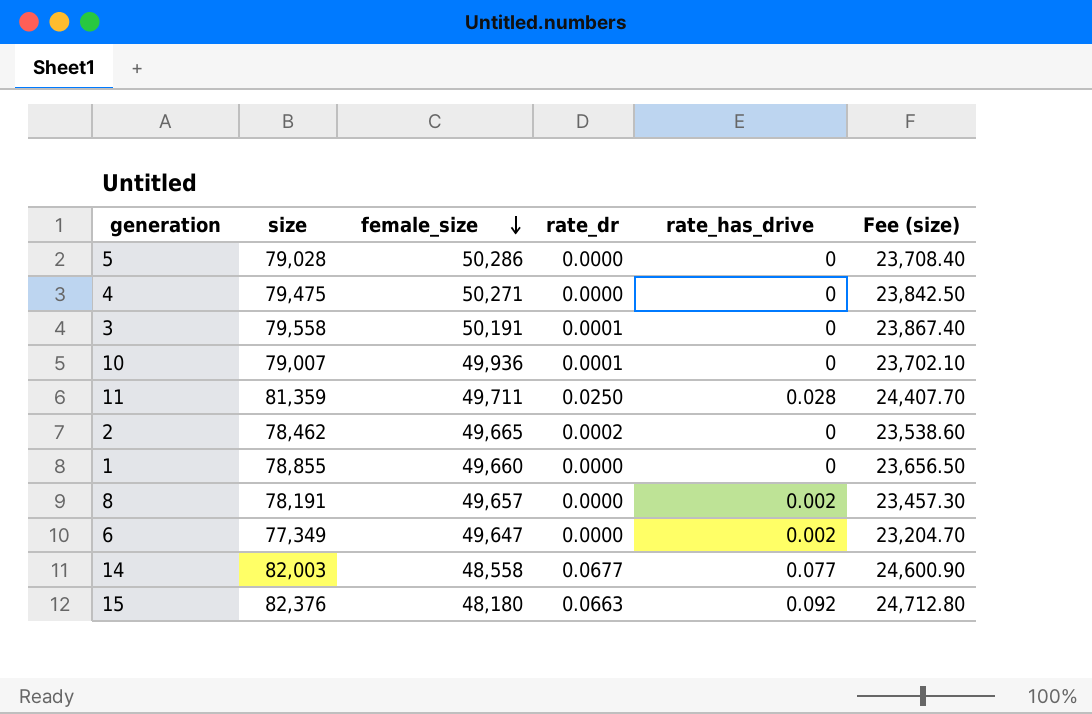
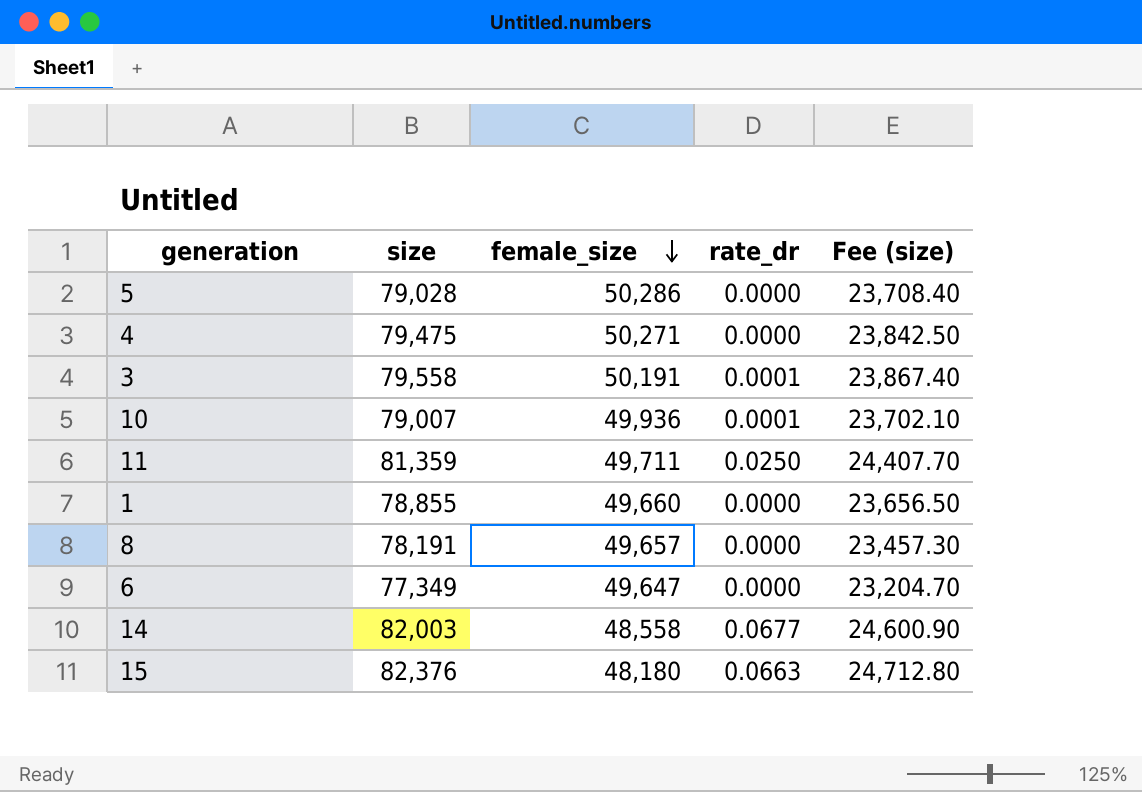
column rate_has_drive | position: 5 -> none
row 2: 78,462 | 49,665 | 0.0002 | 0 | 23,538.60 -> none

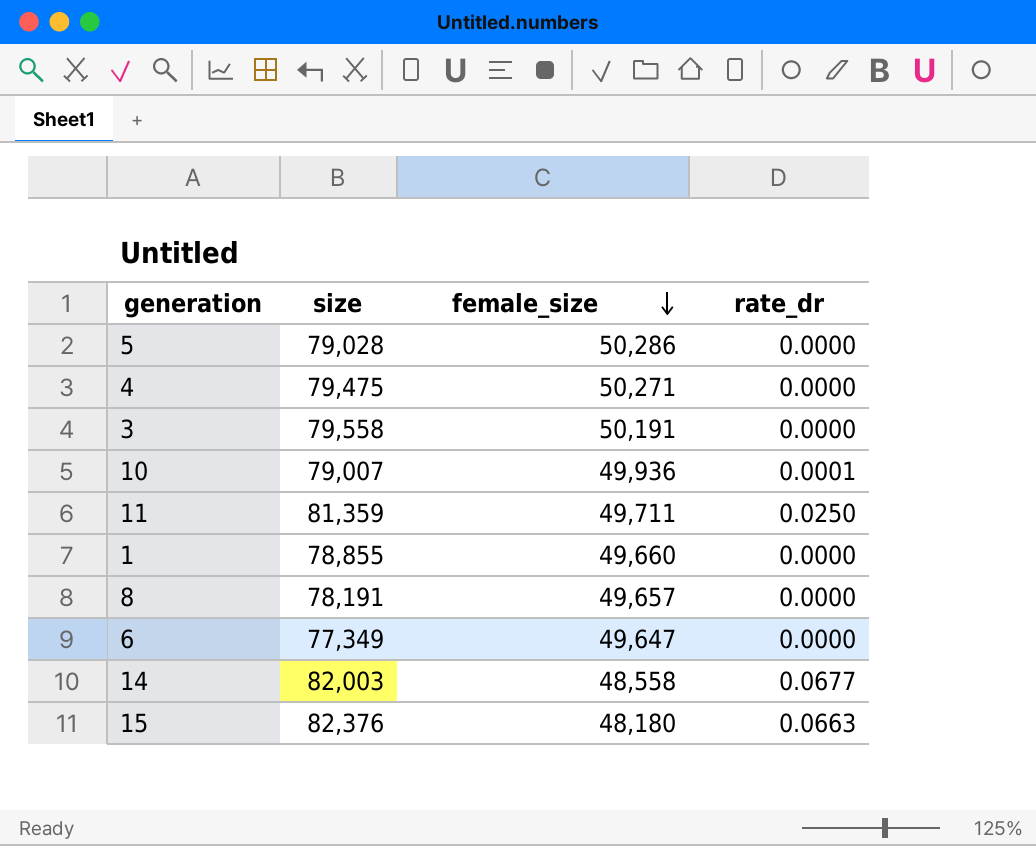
column Fee (size) | formula: [size] * 0.3 -> none
3 | rate_dr: 0.0001 -> 0.0000

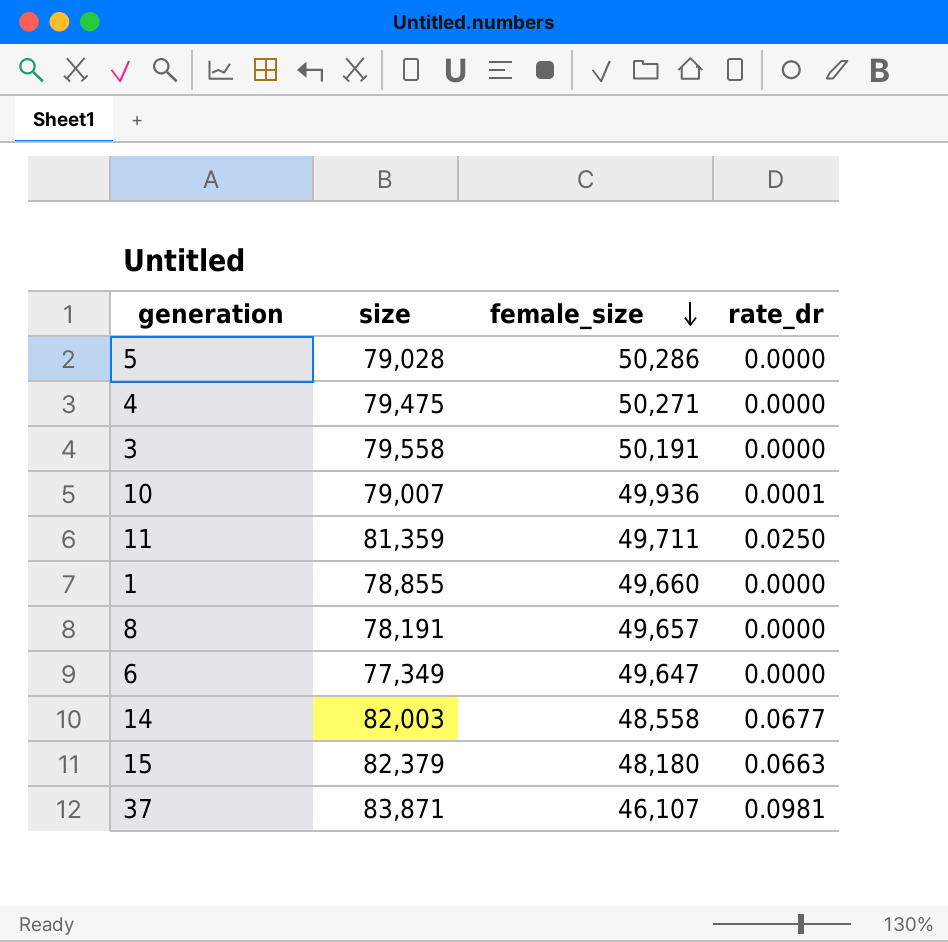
15 | size: 82,376 -> 82,379
row 37: none -> 83,871 | 46,107 | 0.0981

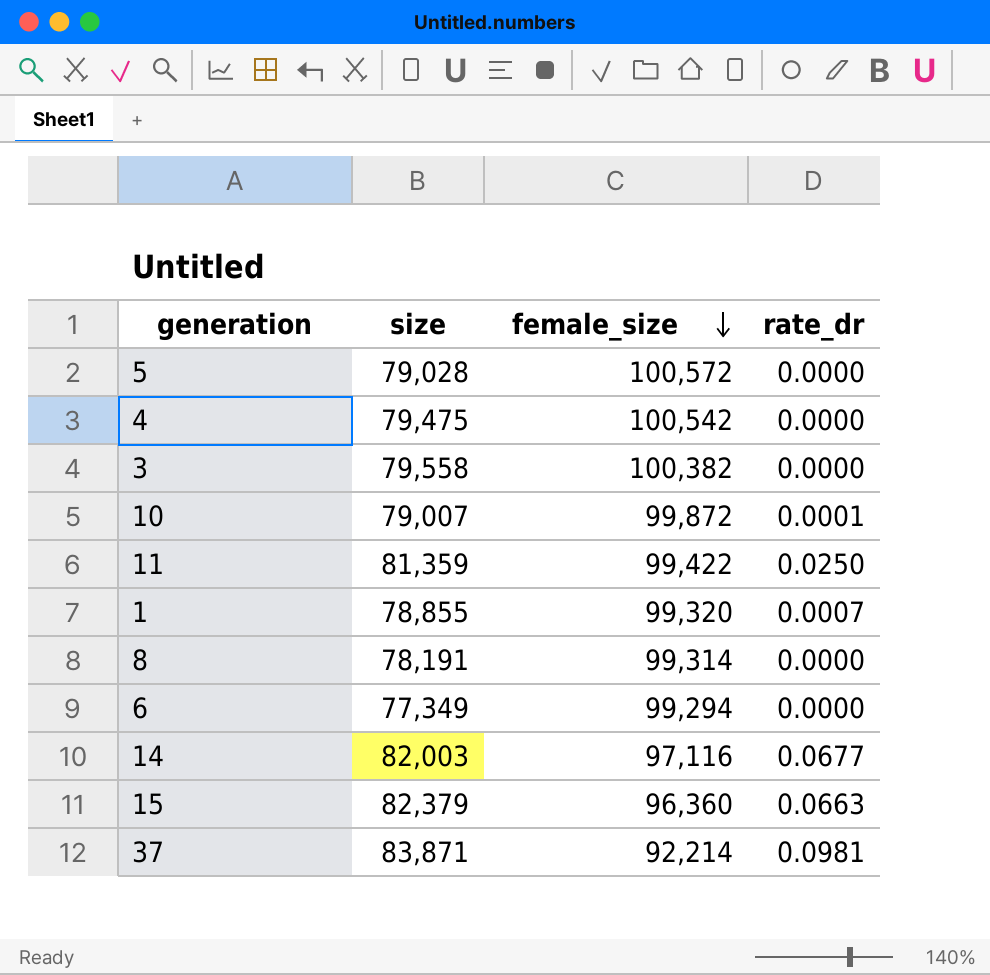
5 | female_size: 50,286 -> 100,572
4 | female_size: 50,271 -> 100,542
3 | female_size: 50,191 -> 100,382
10 | female_size: 49,936 -> 99,872
11 | female_size: 49,711 -> 99,422
1 | female_size: 49,660 -> 99,320
1 | rate_dr: 0.0000 -> 0.0007
8 | female_size: 49,657 -> 99,314
6 | female_size: 49,647 -> 99,294
14 | female_size: 48,558 -> 97,116
15 | female_size: 48,180 -> 96,360
37 | female_size: 46,107 -> 92,214

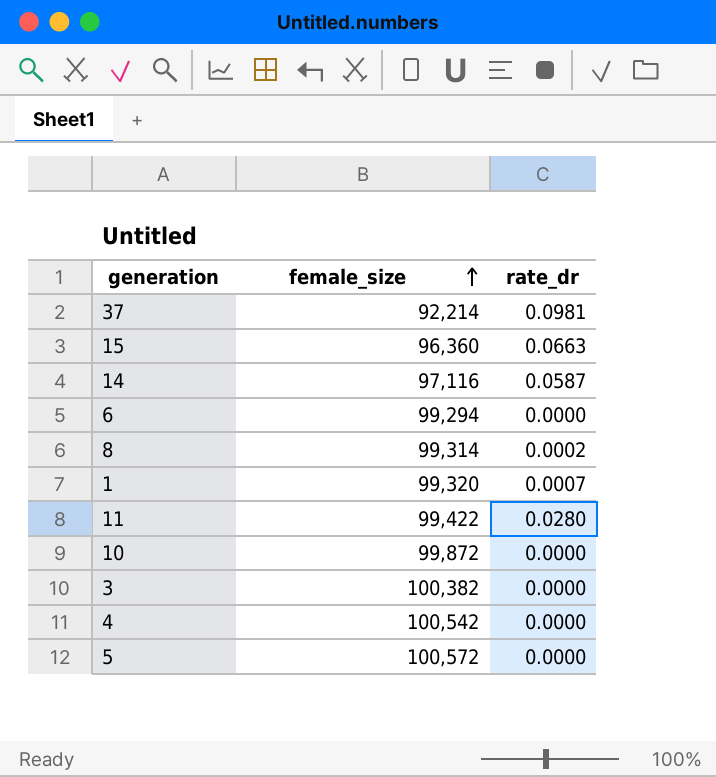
row order: female_size descending -> female_size ascending
column size | position: 2 -> none
14 | rate_dr: 0.0677 -> 0.0587
8 | rate_dr: 0.0000 -> 0.0002
11 | rate_dr: 0.0250 -> 0.0280
10 | rate_dr: 0.0001 -> 0.0000

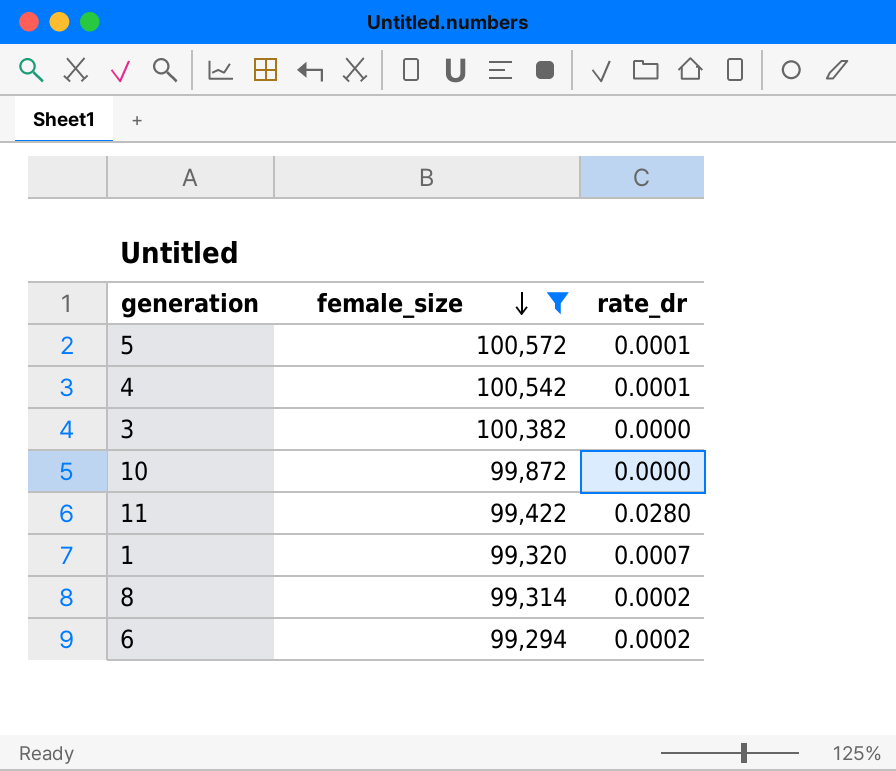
filter: none -> female_size >= 99,294
row order: female_size ascending -> female_size descending
5 | rate_dr: 0.0000 -> 0.0001
4 | rate_dr: 0.0000 -> 0.0001
6 | rate_dr: 0.0000 -> 0.0002

